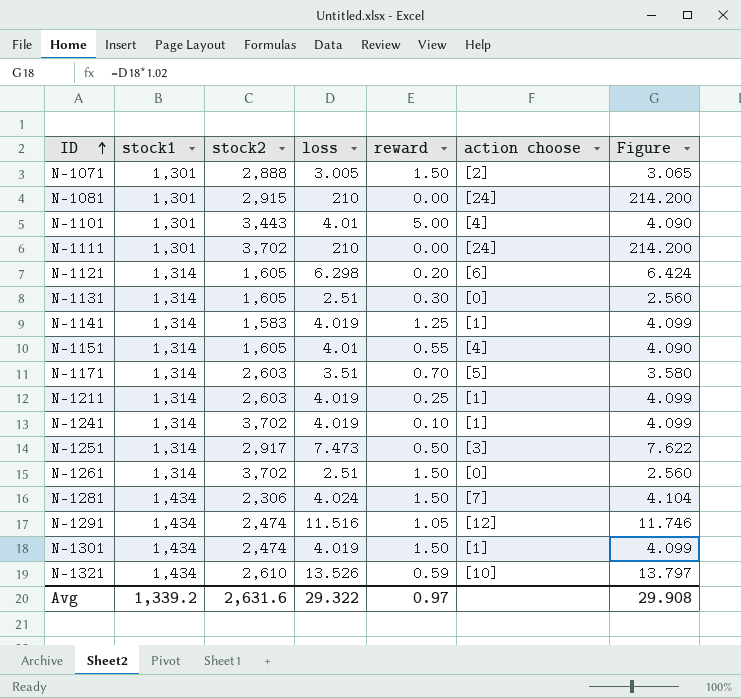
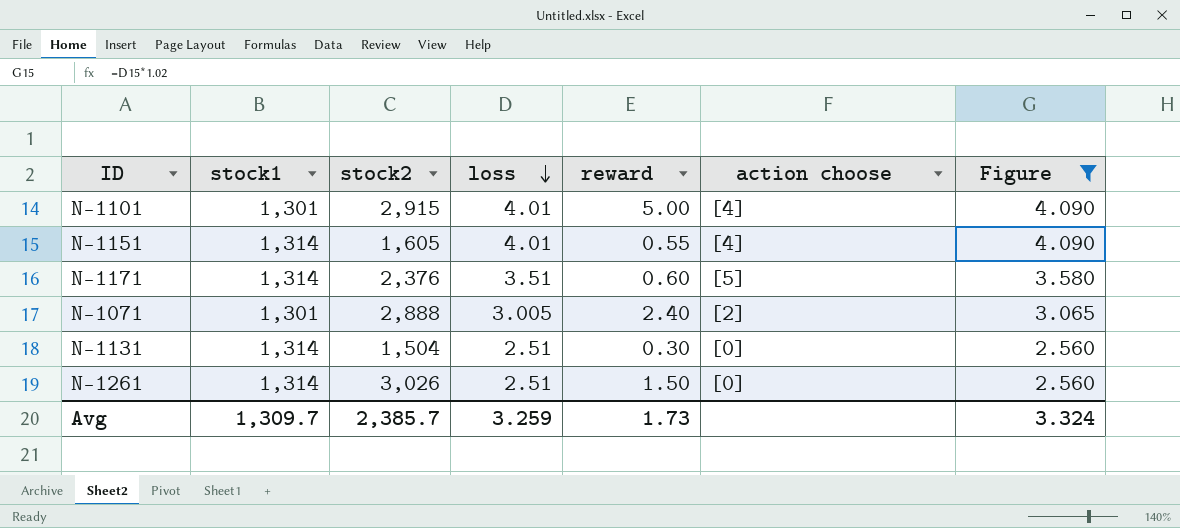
filter: none -> Figure <= 4.090
row order: ID ascending -> loss descending
N-1101 | stock2: 3,443 -> 2,915
N-1171 | stock2: 2,603 -> 2,376
N-1171 | reward: 0.70 -> 0.60
N-1071 | reward: 1.50 -> 2.40
N-1131 | stock2: 1,605 -> 1,504
N-1261 | stock2: 3,702 -> 3,026
Avg | stock1: 1,339.2 -> 1,309.7
Avg | stock2: 2,631.6 -> 2,385.7
Avg | loss: 29.322 -> 3.259
Avg | reward: 0.97 -> 1.73
Avg | Figure: 29.908 -> 3.324

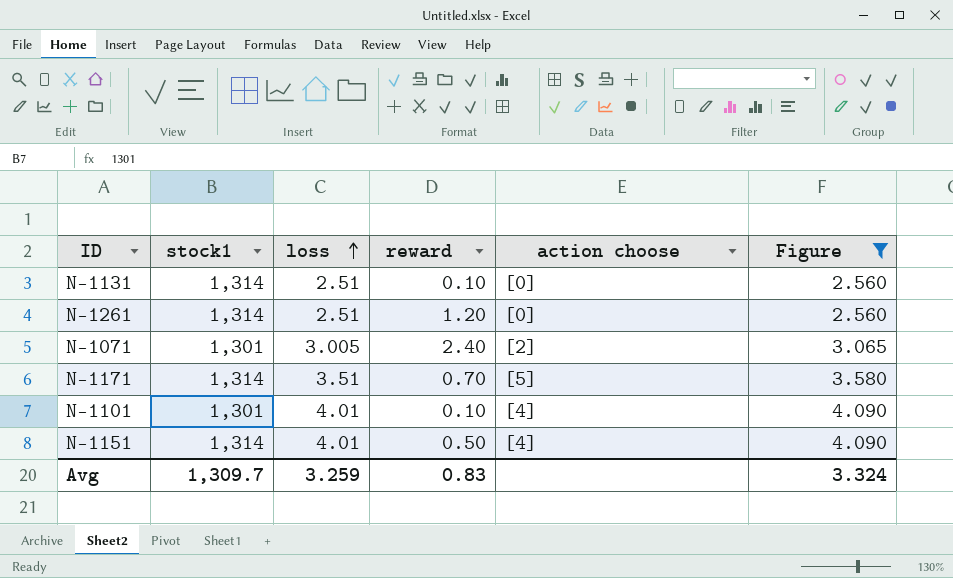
row order: loss descending -> loss ascending
column stock2 | position: 3 -> none
N-1131 | reward: 0.30 -> 0.10
N-1261 | reward: 1.50 -> 1.20
N-1171 | reward: 0.60 -> 0.70
N-1101 | reward: 5.00 -> 0.10
N-1151 | reward: 0.55 -> 0.50
Avg | reward: 1.73 -> 0.83

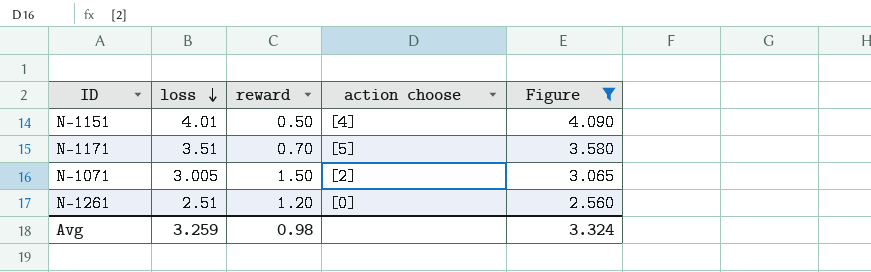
row order: loss ascending -> loss descending
column stock1 | position: 2 -> none
row N-1131: 1,314 | 2.51 | 0.10 | [0] | 2.560 -> none
row N-1101: 1,301 | 4.01 | 0.10 | [4] | 4.090 -> none
N-1071 | reward: 2.40 -> 1.50
Avg | reward: 0.83 -> 0.98

